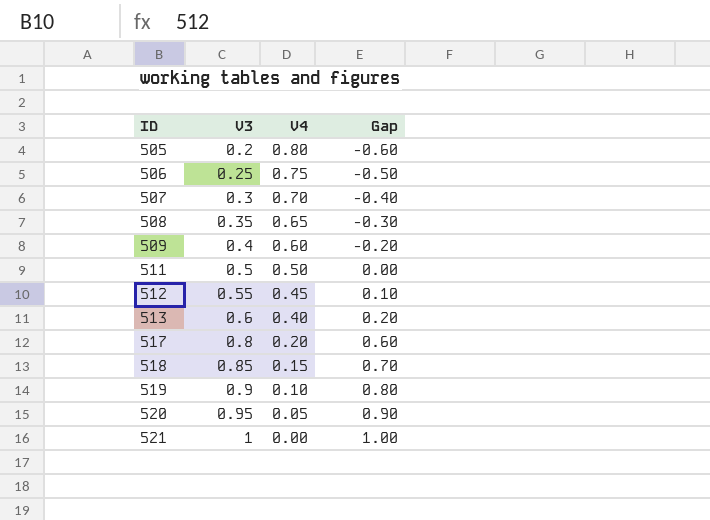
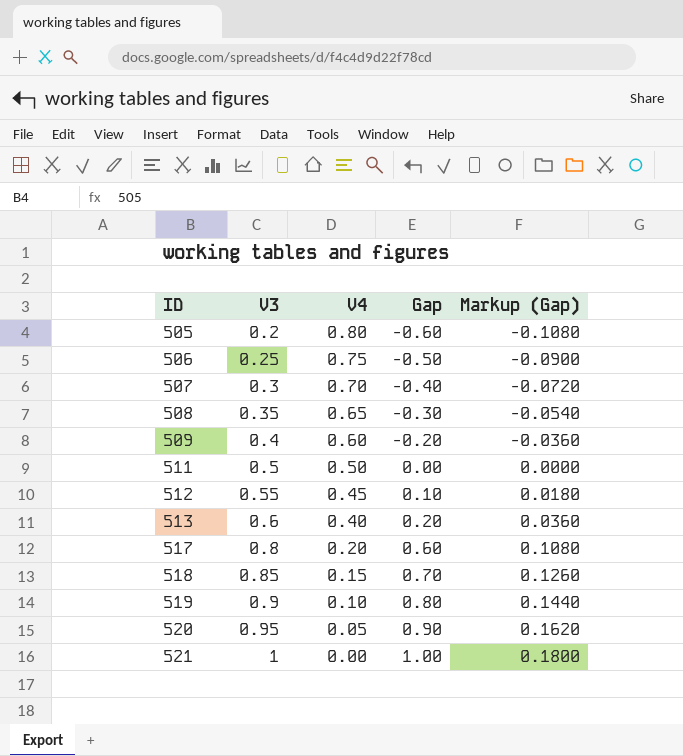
column Markup (Gap) | formula: none -> [Gap] * 0.18

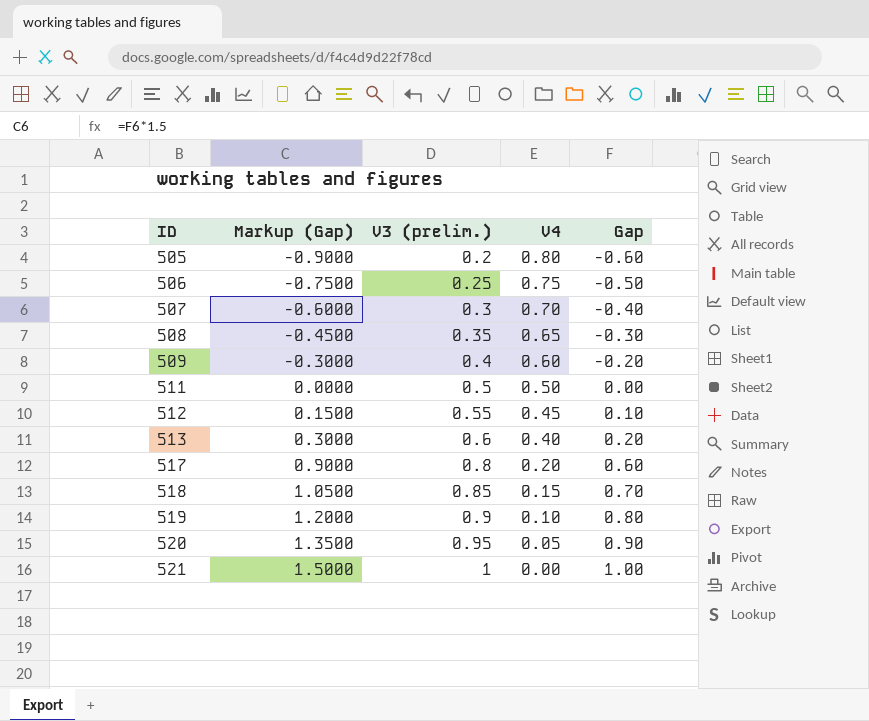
column Markup (Gap) | formula: [Gap] * 0.18 -> [Gap] * 1.5
column Markup (Gap) | position: 5 -> 2
column name: V3 -> V3 (prelim.)

